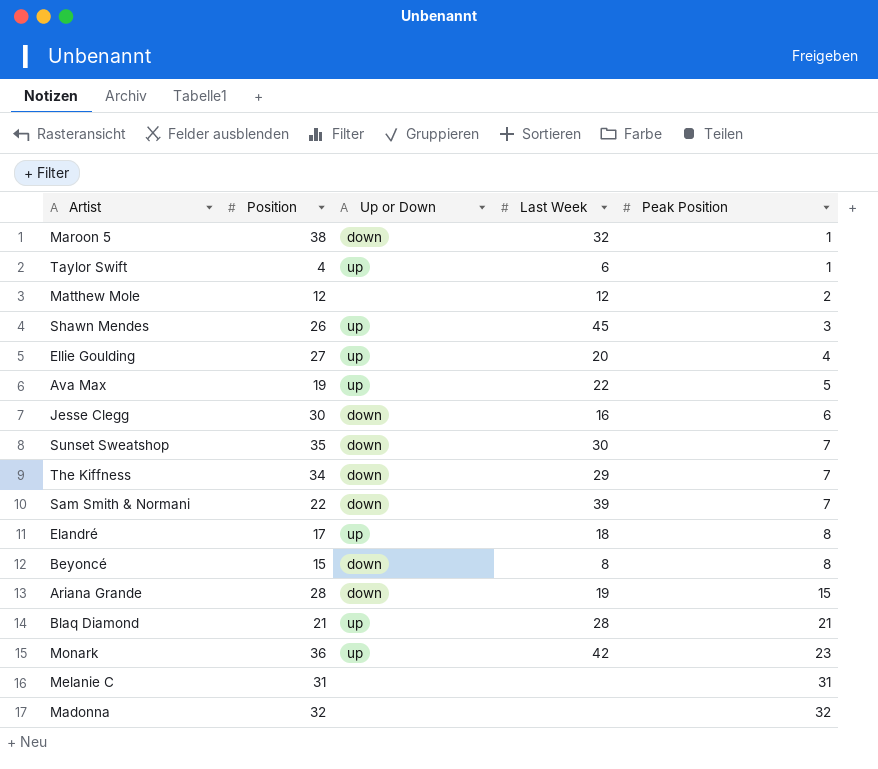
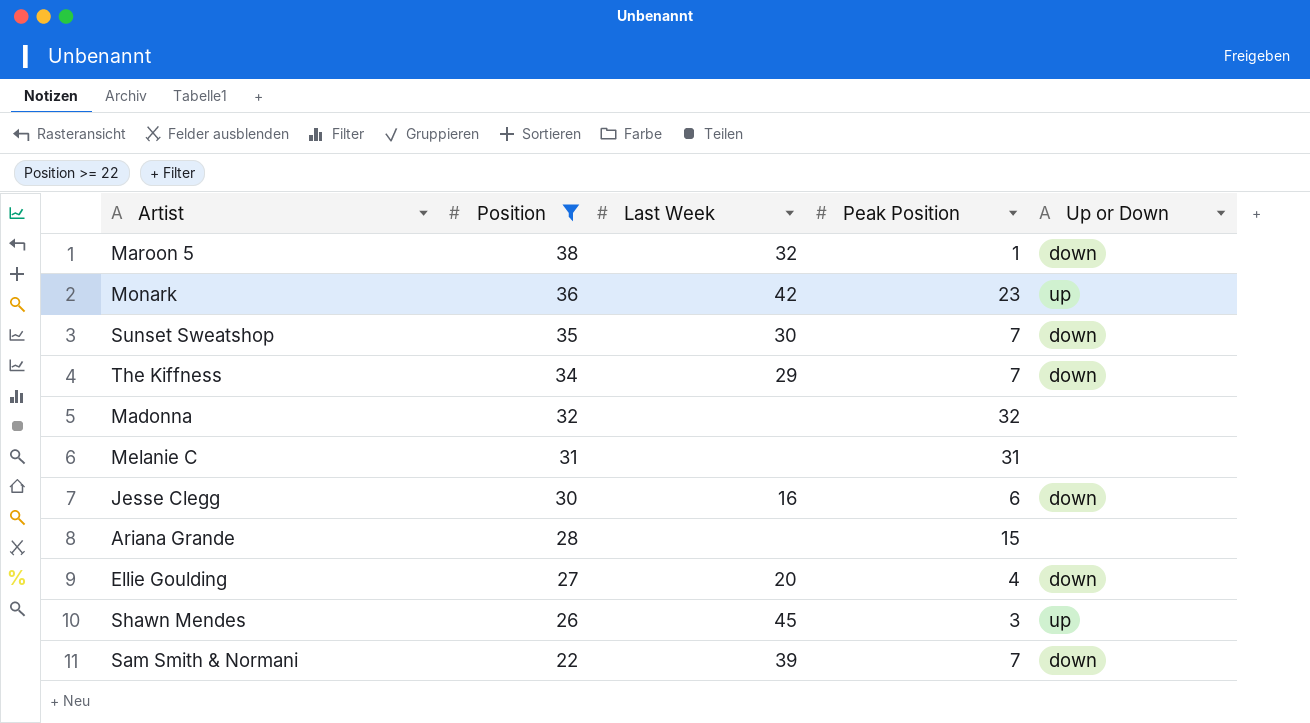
filter: none -> Position >= 22
row order: Peak Position ascending -> Position descending
column Up or Down | position: 3 -> 5
Ariana Grande | Last Week: 19 -> none
Ariana Grande | Up or Down: down -> none
Ellie Goulding | Up or Down: up -> down

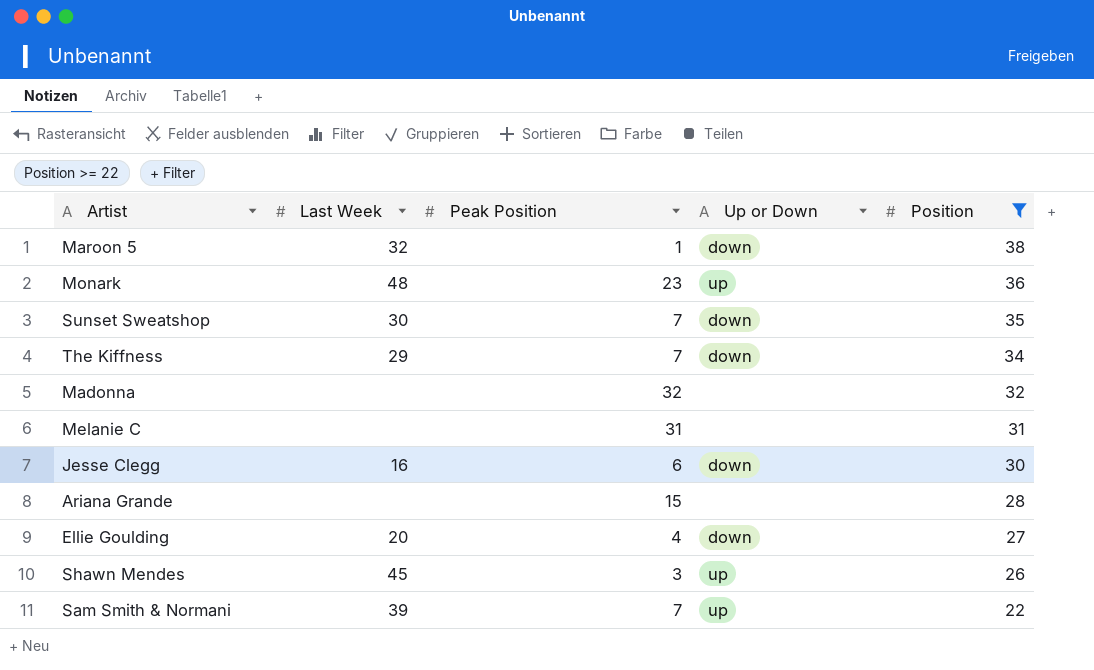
column Position | position: 2 -> 5
Monark | Last Week: 42 -> 48
Sam Smith & Normani | Up or Down: down -> up

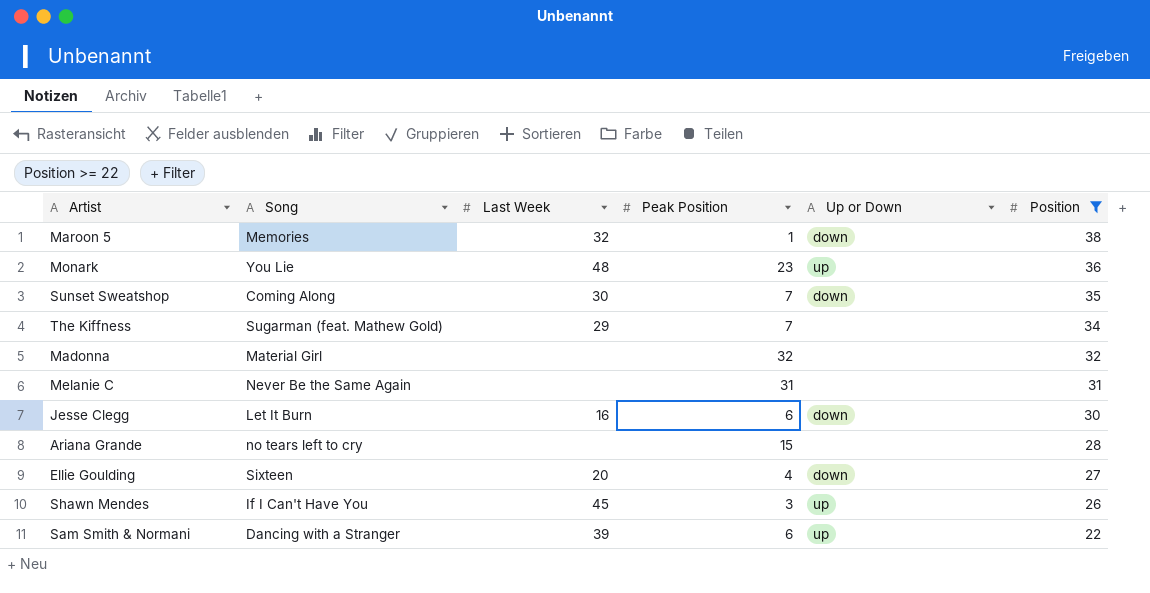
column Song | position: none -> 2
The Kiffness | Up or Down: down -> none
Sam Smith & Normani | Peak Position: 7 -> 6

